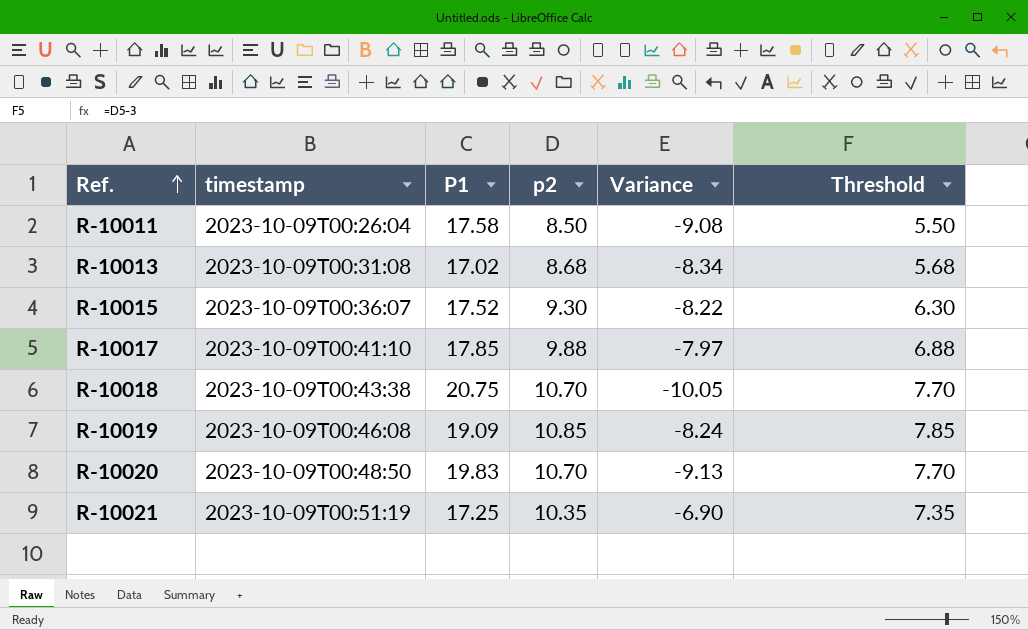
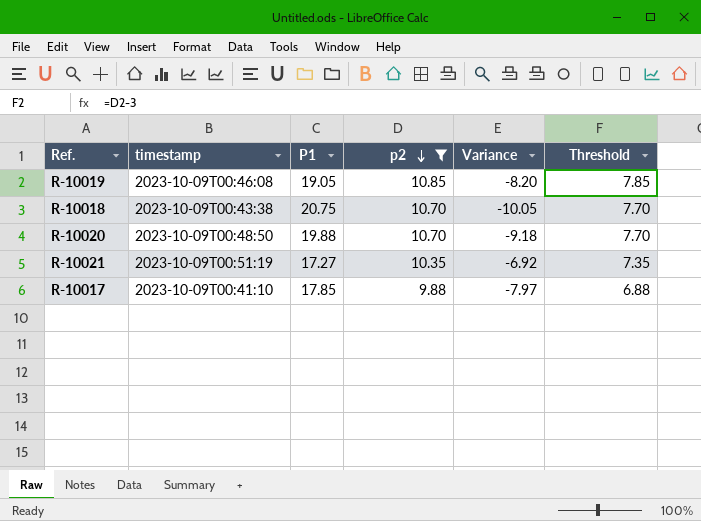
filter: none -> p2 >= 9.88
row order: Ref. ascending -> p2 descending
R-10019 | P1: 19.09 -> 19.05
R-10019 | Variance: -8.24 -> -8.20
R-10020 | P1: 19.83 -> 19.88
R-10020 | Variance: -9.13 -> -9.18
R-10021 | P1: 17.25 -> 17.27
R-10021 | Variance: -6.90 -> -6.92

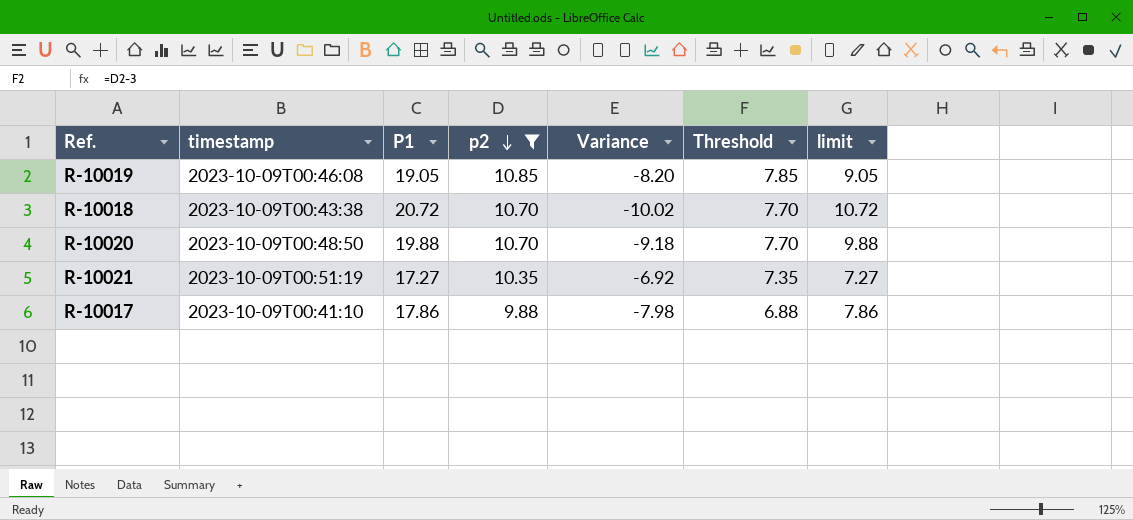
column limit | formula: none -> [P1] - 10
R-10018 | P1: 20.75 -> 20.72
R-10018 | Variance: -10.05 -> -10.02
R-10017 | P1: 17.85 -> 17.86
R-10017 | Variance: -7.97 -> -7.98

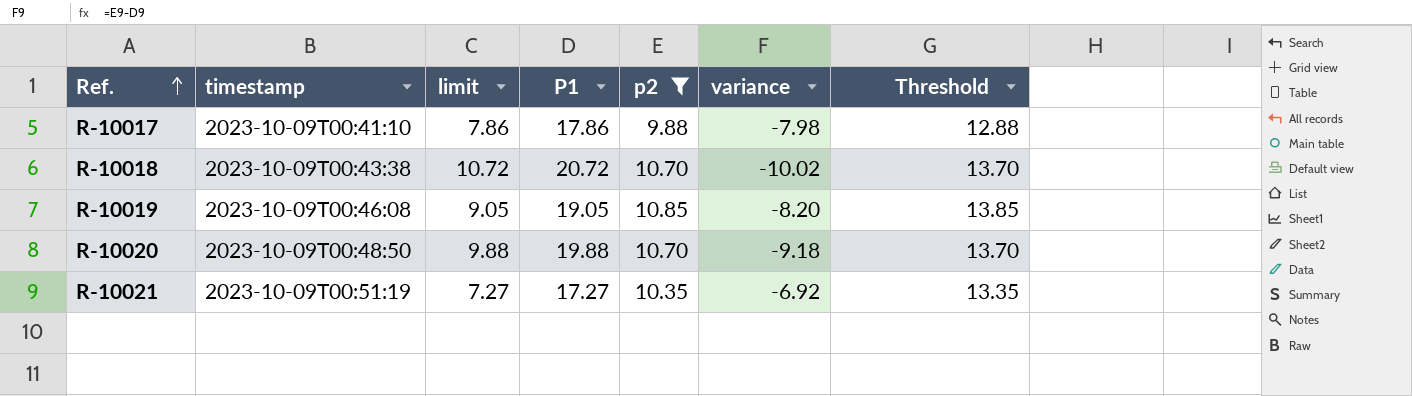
row order: p2 descending -> Ref. ascending
column limit | position: 7 -> 3
column name: Variance -> variance
column Threshold | formula: [p2] - 3 -> [p2] + 3

